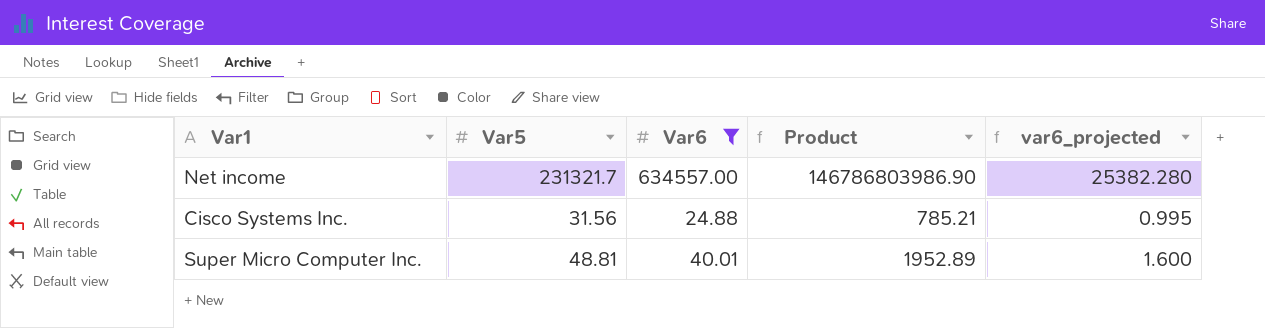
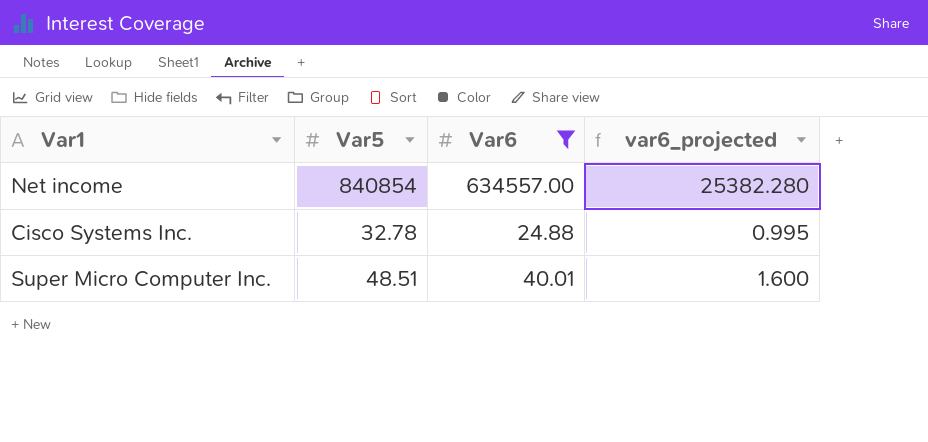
column Product | formula: [Var5] * [Var6] -> none
Net income | Var5: 231321.7 -> 840854
Cisco Systems Inc. | Var5: 31.56 -> 32.78
Super Micro Computer Inc. | Var5: 48.81 -> 48.51

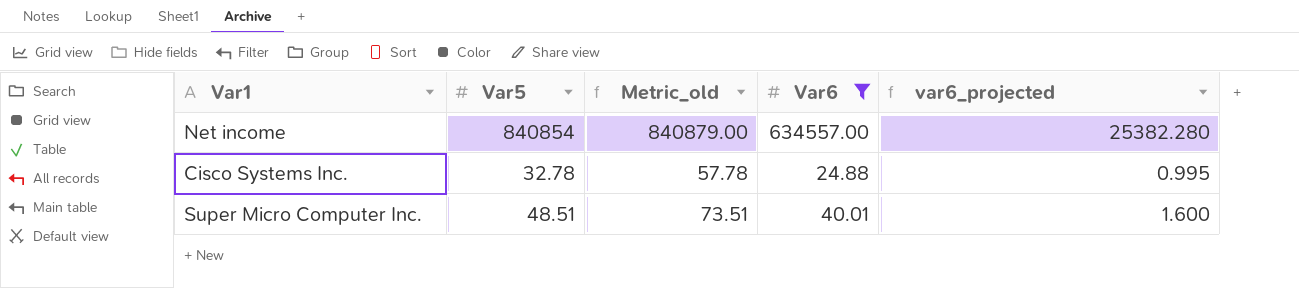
column Metric_old | formula: none -> [Var5] + 25

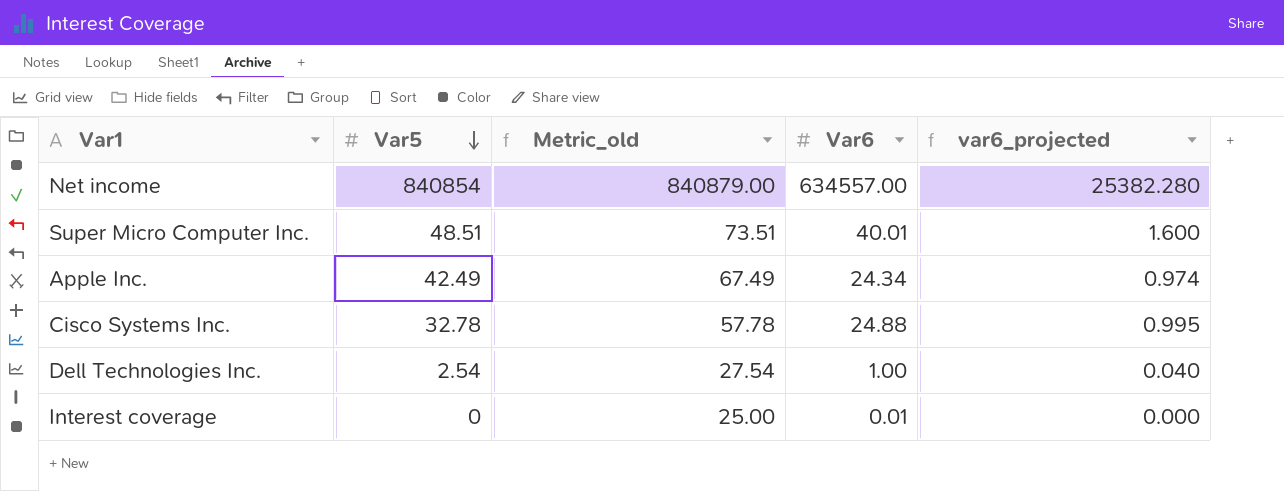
filter: Var6 >= 24.88 -> none
row order: none -> Var5 descending

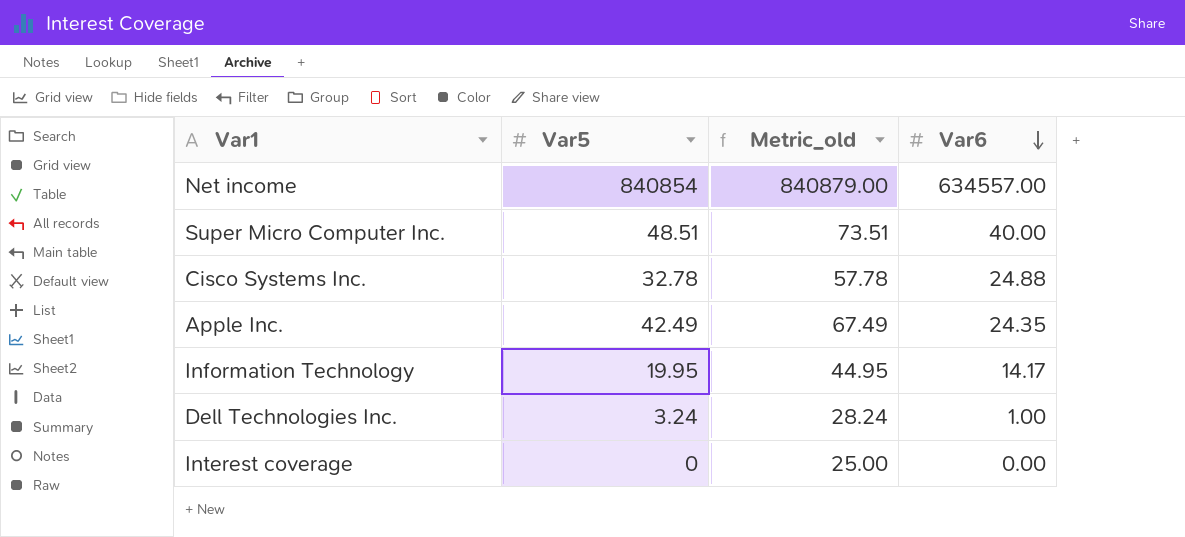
row order: Var5 descending -> Var6 descending
column var6_projected | formula: [Var6] * 0.04 -> none
Super Micro Computer Inc. | Var6: 40.01 -> 40.00
Apple Inc. | Var6: 24.34 -> 24.35
row Information Technology: none -> 19.95 | 44.95 | 14.17
Dell Technologies Inc. | Var5: 2.54 -> 3.24
Dell Technologies Inc. | Metric_old: 27.54 -> 28.24
Interest coverage | Var6: 0.01 -> 0.00

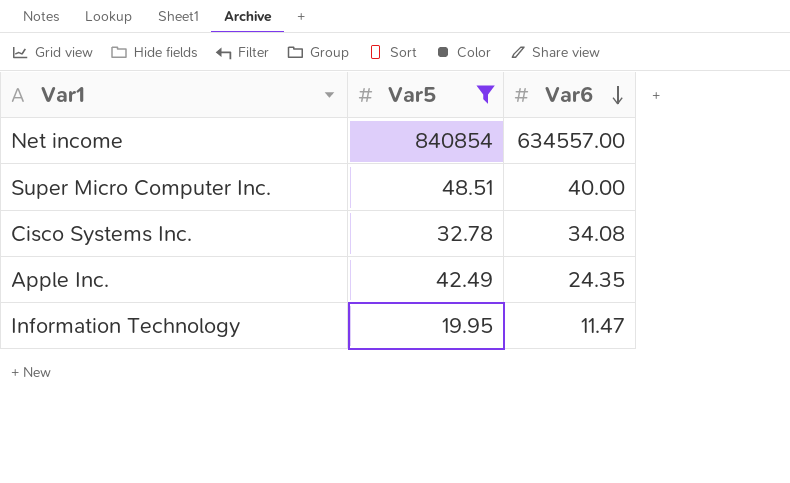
filter: none -> Var5 >= 19.95
column Metric_old | formula: [Var5] + 25 -> none
Cisco Systems Inc. | Var6: 24.88 -> 34.08
Information Technology | Var6: 14.17 -> 11.47

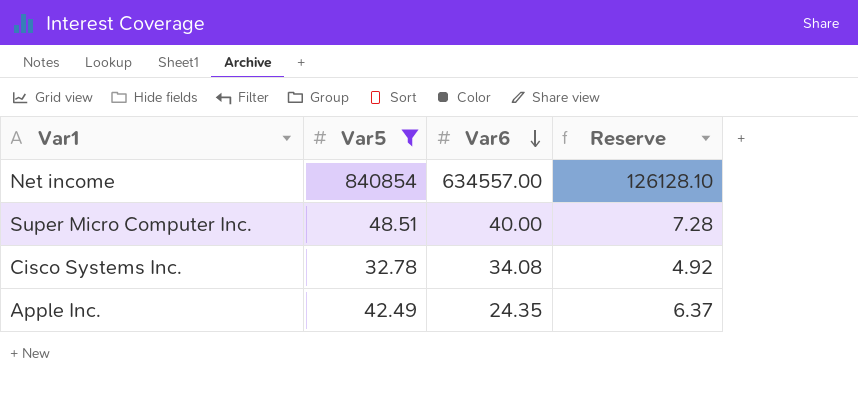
column Reserve | formula: none -> [Var5] * 0.15
row Information Technology: 19.95 | 11.47 -> none

